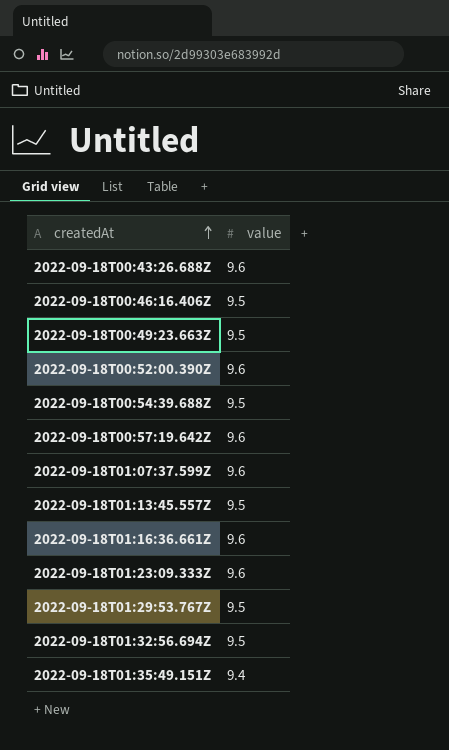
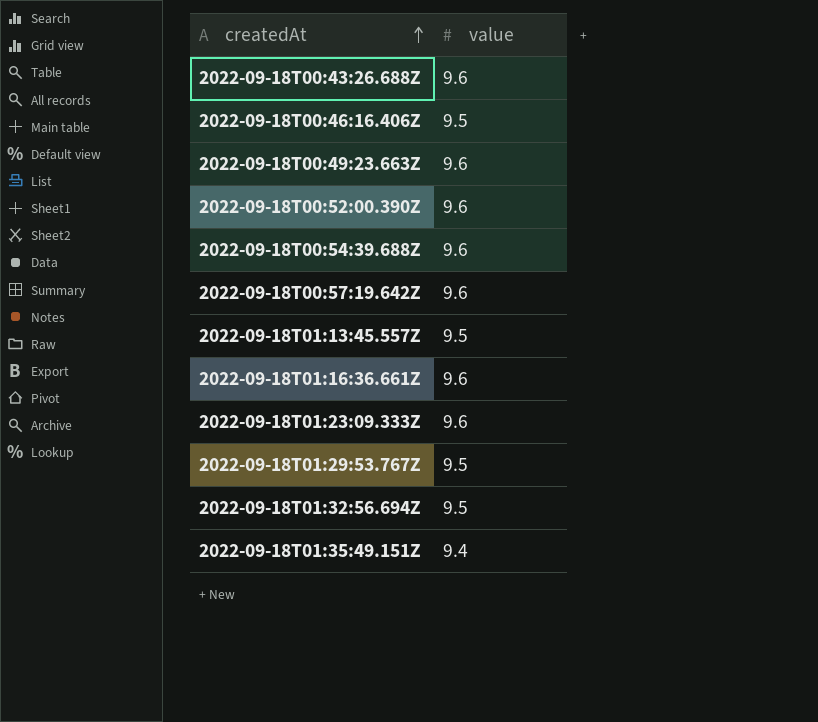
row 2022-09-18T01:07:37.599Z: 9.6 -> none
2022-09-18T00:49:23.663Z | value: 9.5 -> 9.6
2022-09-18T00:54:39.688Z | value: 9.5 -> 9.6

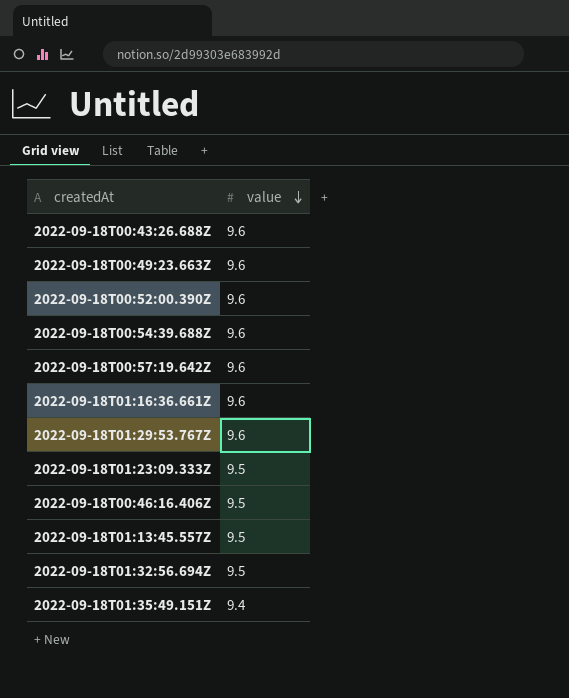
row order: createdAt ascending -> value descending
2022-09-18T01:29:53.767Z | value: 9.5 -> 9.6
2022-09-18T01:23:09.333Z | value: 9.6 -> 9.5

